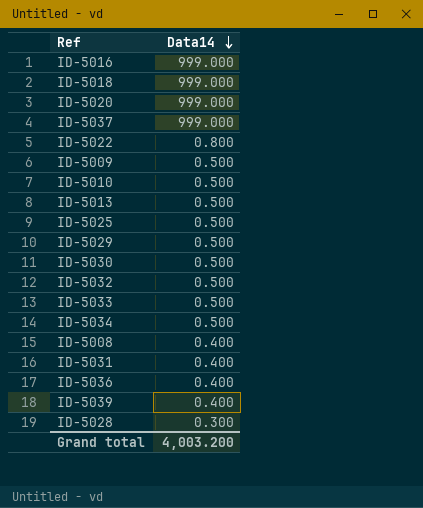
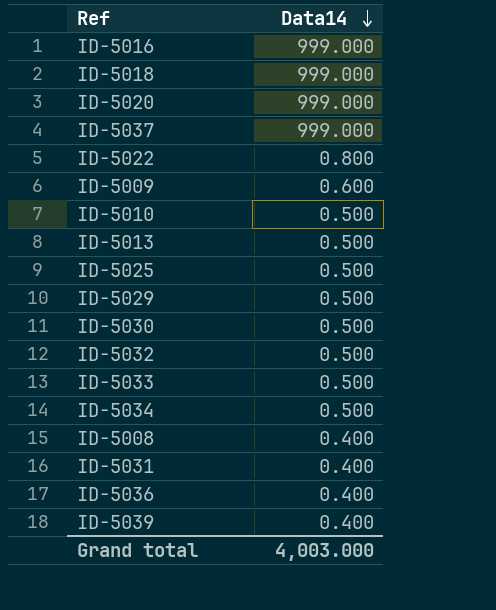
row ID-5028: 0.300 -> none
ID-5009 | Data14: 0.500 -> 0.600
Grand total | Data14: 4,003.200 -> 4,003.000

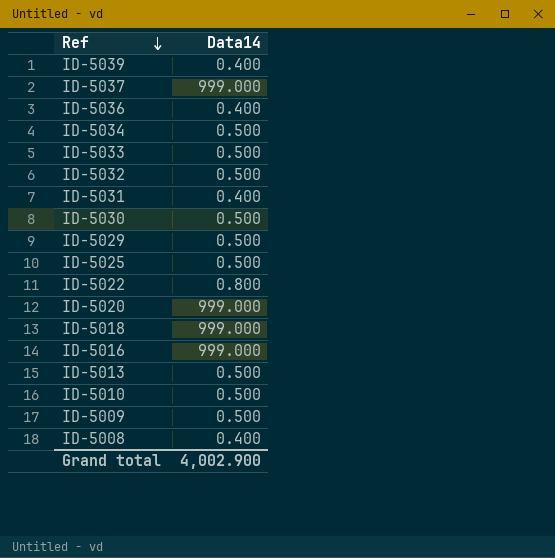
row order: Data14 descending -> Ref descending
ID-5009 | Data14: 0.600 -> 0.500
Grand total | Data14: 4,003.000 -> 4,002.900

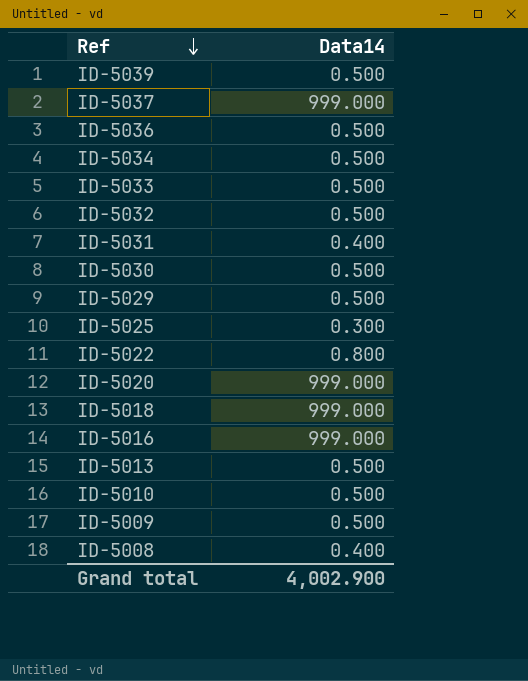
ID-5039 | Data14: 0.400 -> 0.500
ID-5036 | Data14: 0.400 -> 0.500
ID-5025 | Data14: 0.500 -> 0.300

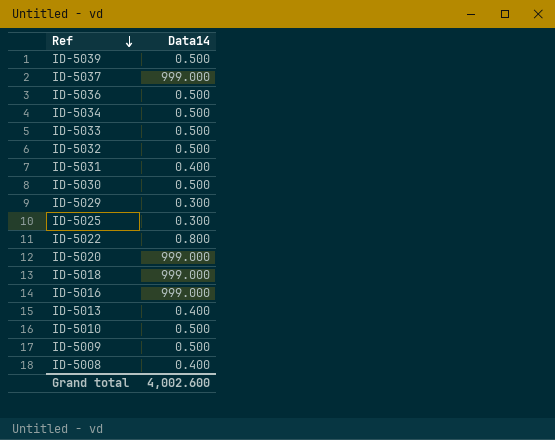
ID-5029 | Data14: 0.500 -> 0.300
ID-5013 | Data14: 0.500 -> 0.400
Grand total | Data14: 4,002.900 -> 4,002.600

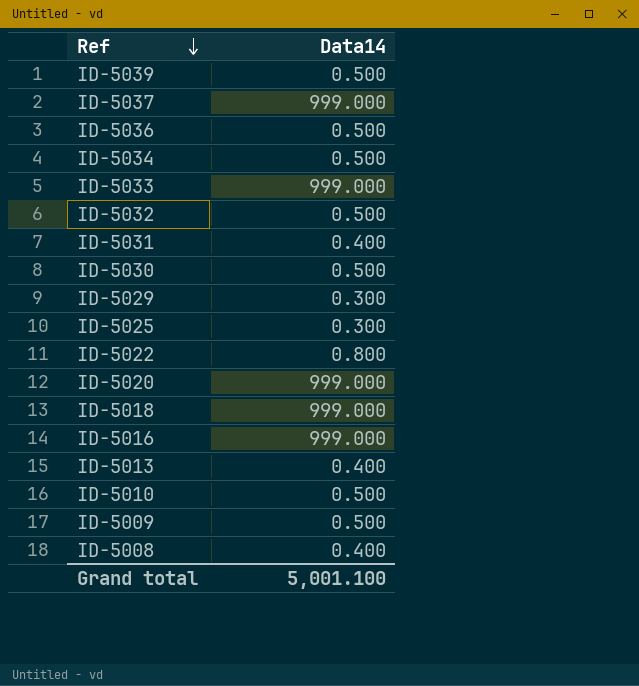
ID-5033 | Data14: 0.500 -> 999.000
Grand total | Data14: 4,002.600 -> 5,001.100

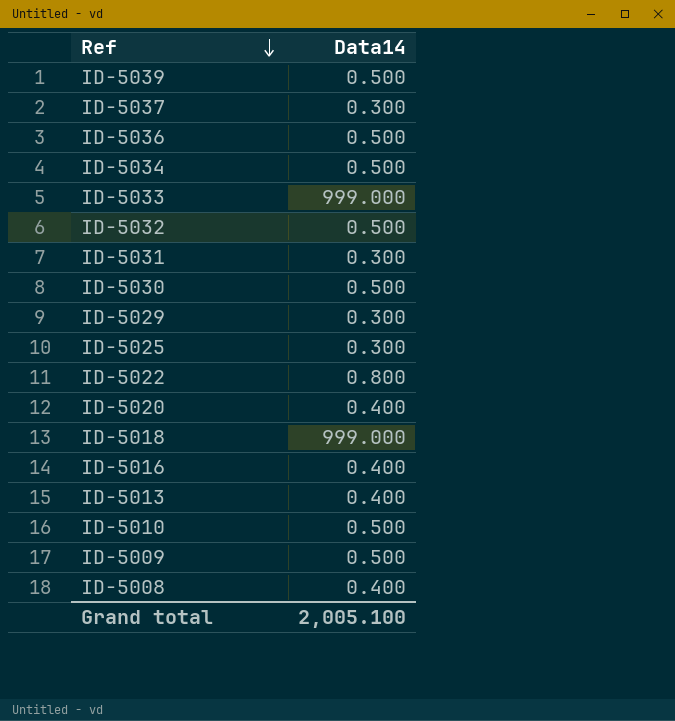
ID-5037 | Data14: 999.000 -> 0.300
ID-5031 | Data14: 0.400 -> 0.300
ID-5020 | Data14: 999.000 -> 0.400
ID-5016 | Data14: 999.000 -> 0.400
Grand total | Data14: 5,001.100 -> 2,005.100

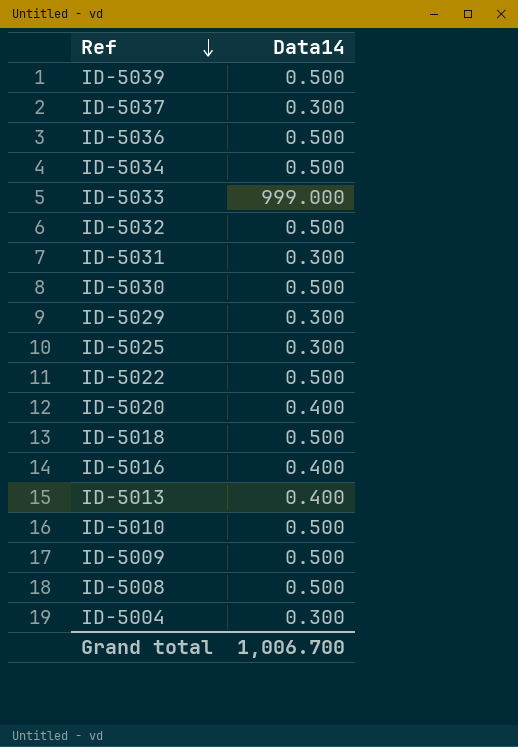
ID-5022 | Data14: 0.800 -> 0.500
ID-5018 | Data14: 999.000 -> 0.500
ID-5008 | Data14: 0.400 -> 0.500
row ID-5004: none -> 0.300
Grand total | Data14: 2,005.100 -> 1,006.700

